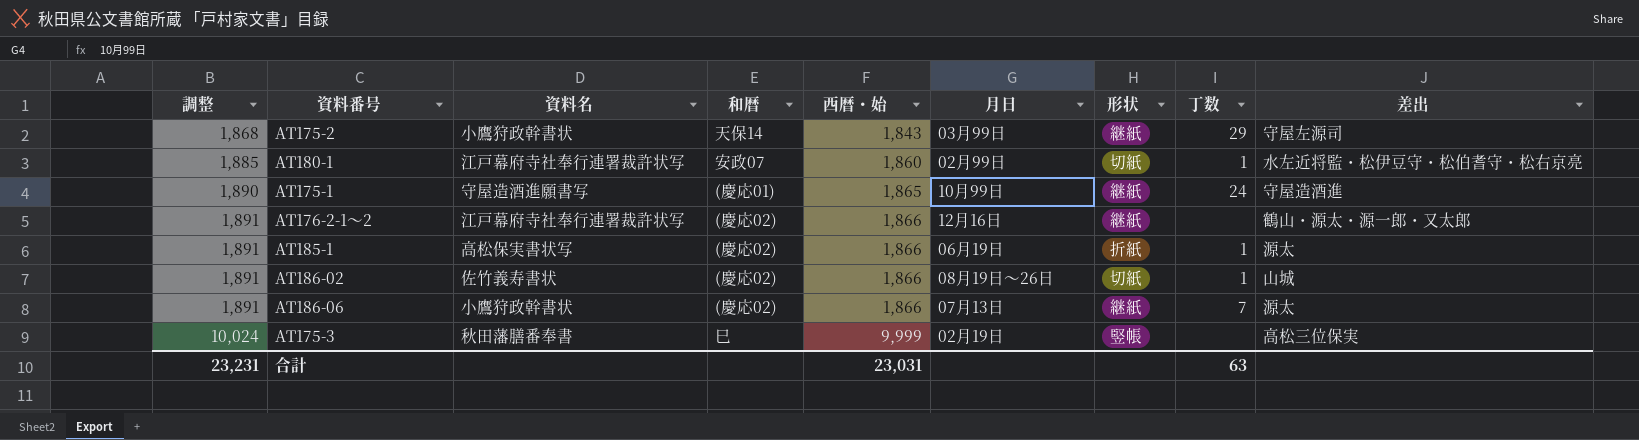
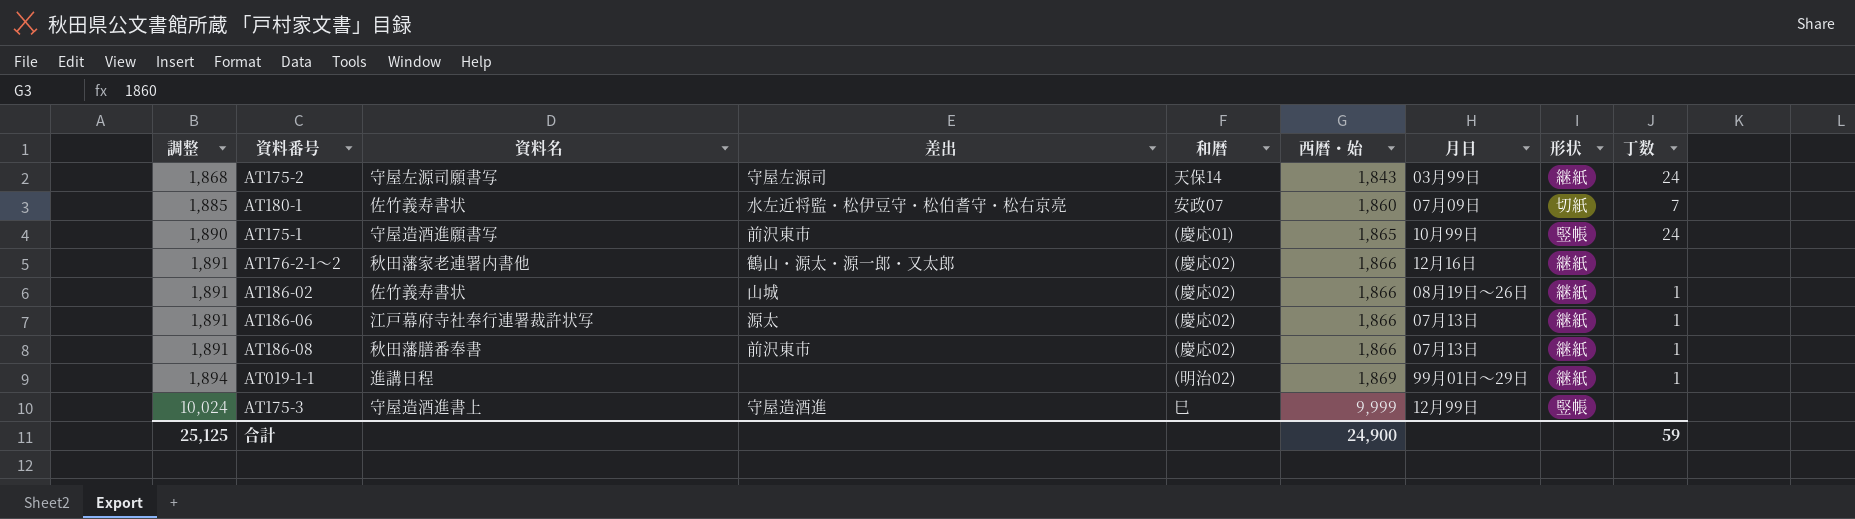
column 差出 | position: 9 -> 4
row AT185-1: 1,891 | 高松保実書状写 | (慶応02) | 1,866 | 06月19日 | 折紙 | 1 | 源太 -> none
AT175-2 | 資料名: 小鷹狩政幹書状 -> 守屋左源司願書写
AT175-2 | 丁数: 29 -> 24
AT180-1 | 資料名: 江戸幕府寺社奉行連署裁許状写 -> 佐竹義寿書状
AT180-1 | 月日: 02月99日 -> 07月09日
AT180-1 | 丁数: 1 -> 7
AT175-1 | 差出: 守屋造酒進 -> 前沢東市
AT175-1 | 形状: 継紙 -> 竪帳
AT176-2-1～2 | 資料名: 江戸幕府寺社奉行連署裁許状写 -> 秋田藩家老連署内書他
AT186-02 | 形状: 切紙 -> 継紙
AT186-06 | 資料名: 小鷹狩政幹書状 -> 江戸幕府寺社奉行連署裁許状写
AT186-06 | 丁数: 7 -> 1
row AT186-08: none -> 1,891 | 秋田藩膳番奉書 | 前沢東市 | (慶応02) | 1,866 | 07月13日 | 継紙 | 1
row AT019-1-1: none -> 1,894 | 進講日程 | none | (明治02) | 1,869 | 99月01日～29日 | 継紙 | 1
AT175-3 | 資料名: 秋田藩膳番奉書 -> 守屋造酒進書上
AT175-3 | 差出: 高松三位保実 -> 守屋造酒進
AT175-3 | 月日: 02月19日 -> 12月99日
合計 | 調整: 23,231 -> 25,125
合計 | 西暦・始: 23,031 -> 24,900
合計 | 丁数: 63 -> 59

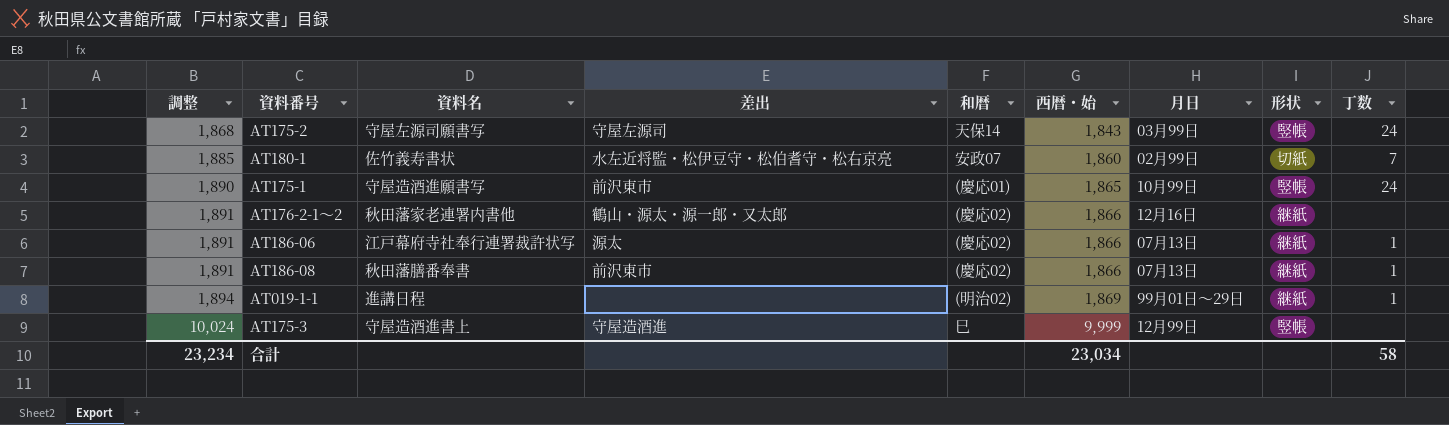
row AT186-02: 1,891 | 佐竹義寿書状 | 山城 | (慶応02) | 1,866 | 08月19日～26日 | 継紙 | 1 -> none
AT175-2 | 形状: 継紙 -> 竪帳
AT180-1 | 月日: 07月09日 -> 02月99日
合計 | 調整: 25,125 -> 23,234
合計 | 西暦・始: 24,900 -> 23,034
合計 | 丁数: 59 -> 58

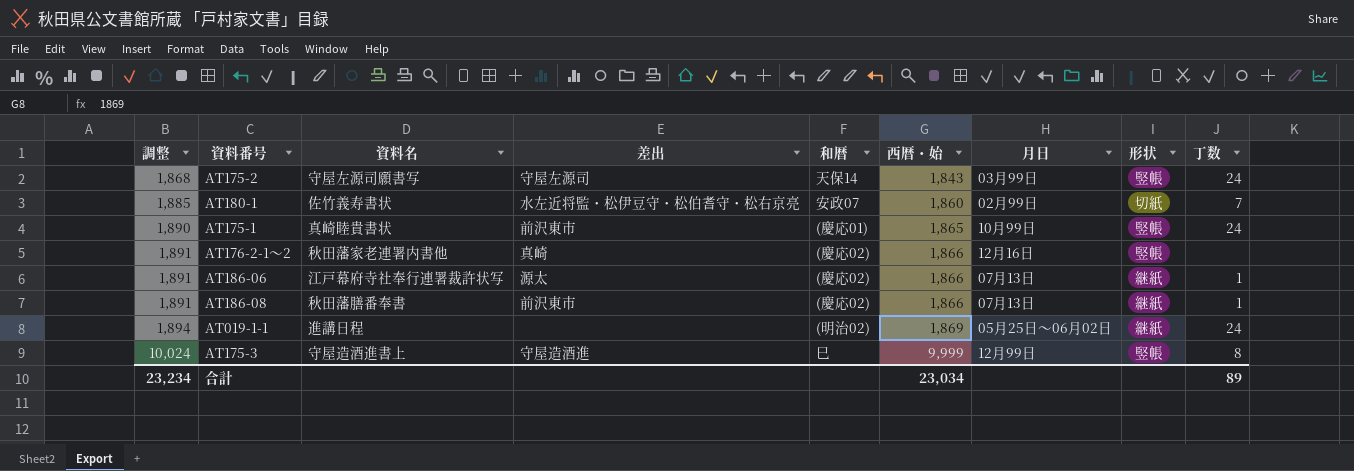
AT175-1 | 資料名: 守屋造酒進願書写 -> 真崎睦貴書状
AT176-2-1～2 | 差出: 鶴山・源太・源一郎・又太郎 -> 真崎
AT176-2-1～2 | 形状: 継紙 -> 竪帳
AT019-1-1 | 月日: 99月01日～29日 -> 05月25日～06月02日
AT019-1-1 | 丁数: 1 -> 24
AT175-3 | 丁数: none -> 8
合計 | 丁数: 58 -> 89

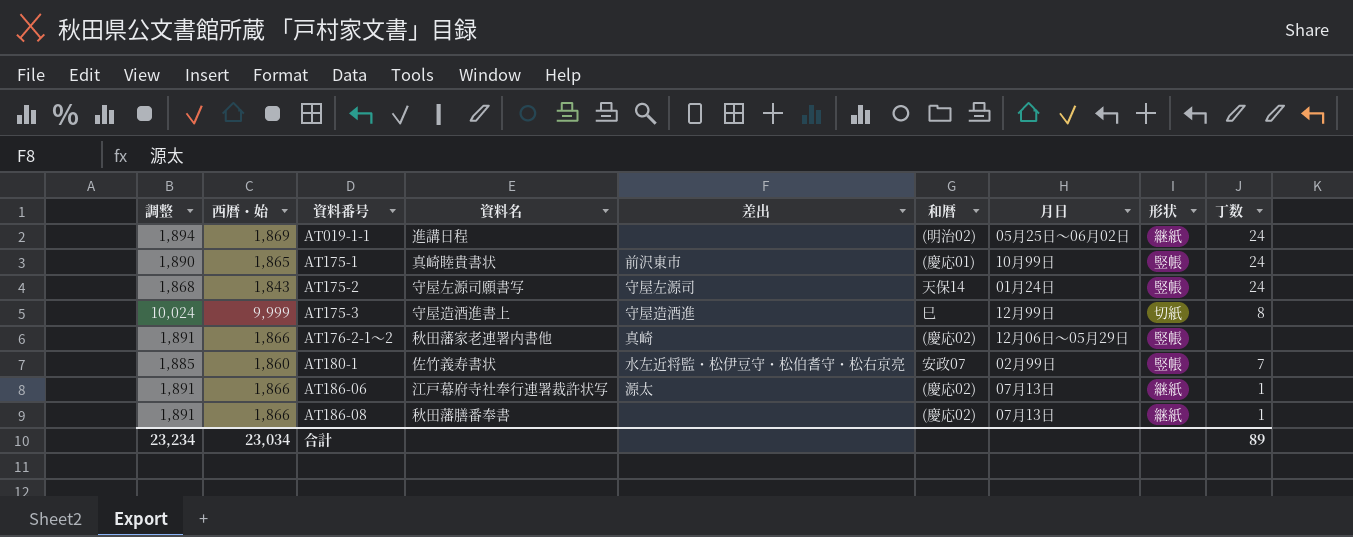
row order: 調整 ascending -> 資料番号 ascending
column 西暦・始 | position: 6 -> 2
AT175-2 | 月日: 03月99日 -> 01月24日
AT175-3 | 形状: 竪帳 -> 切紙
AT176-2-1～2 | 月日: 12月16日 -> 12月06日～05月29日
AT180-1 | 形状: 切紙 -> 竪帳
AT186-08 | 差出: 前沢東市 -> none

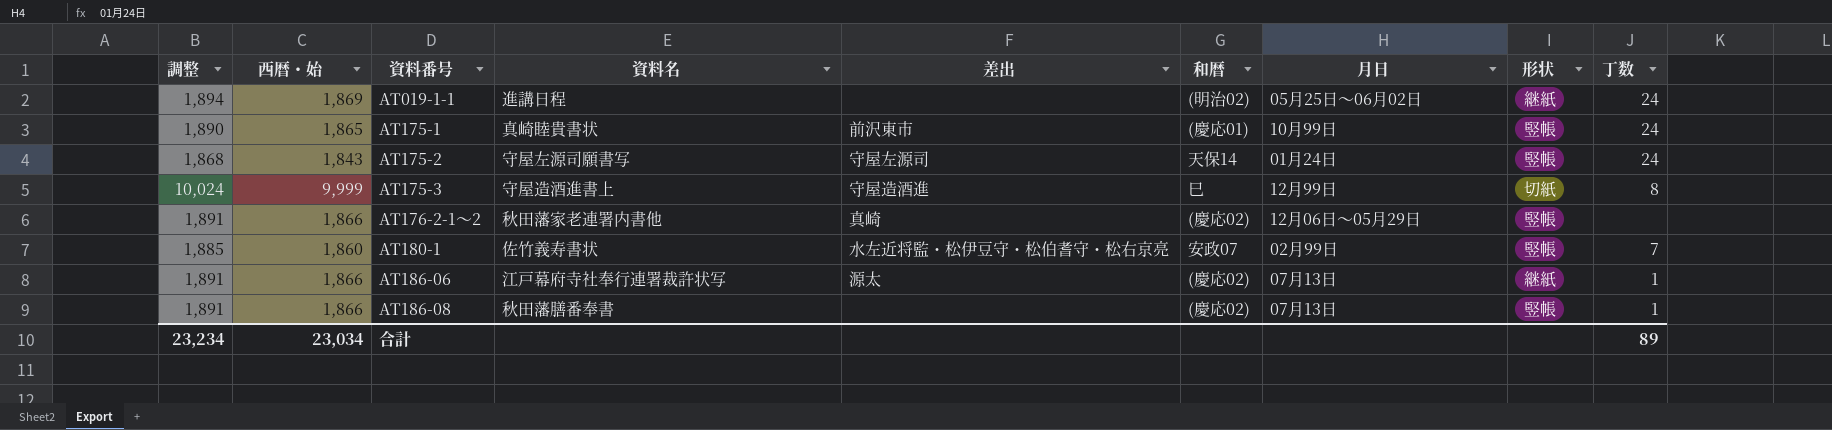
AT186-08 | 形状: 継紙 -> 竪帳

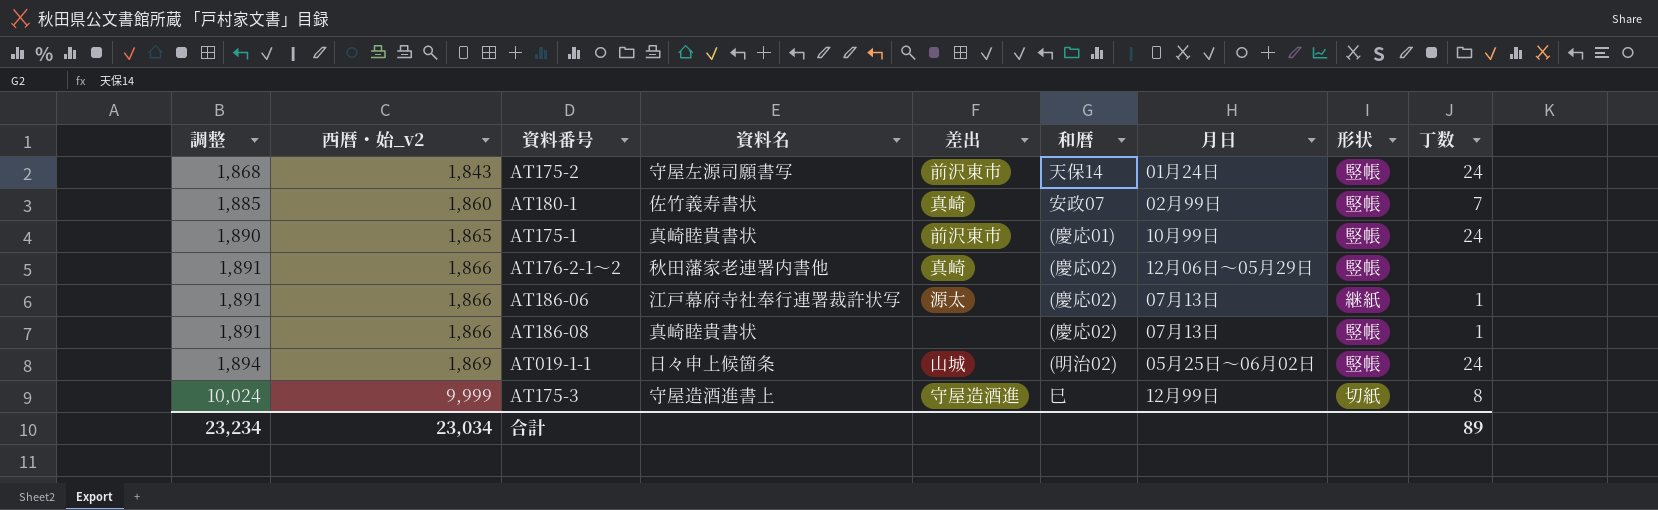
row order: 資料番号 ascending -> 調整 ascending
column name: 西暦・始 -> 西暦・始_v2
AT175-2 | 差出: 守屋左源司 -> 前沢東市
AT180-1 | 差出: 水左近将監・松伊豆守・松伯耆守・松右京亮 -> 真崎
AT186-08 | 資料名: 秋田藩膳番奉書 -> 真崎睦貴書状
AT019-1-1 | 資料名: 進講日程 -> 日々申上候箇条
AT019-1-1 | 差出: none -> 山城
AT019-1-1 | 形状: 継紙 -> 竪帳

